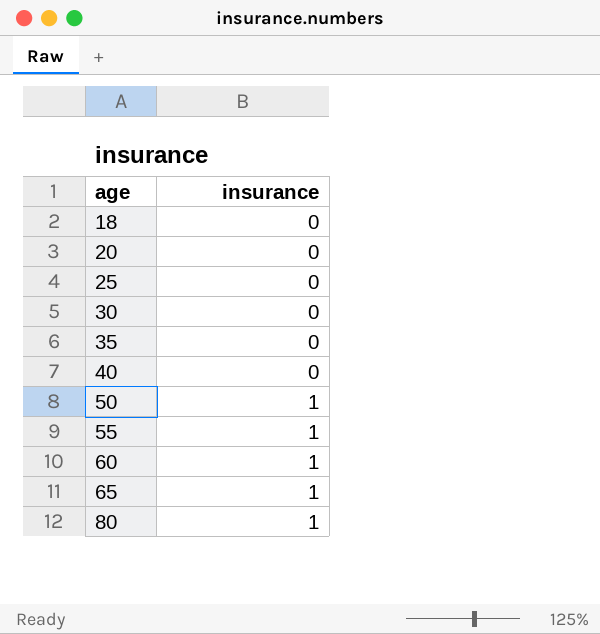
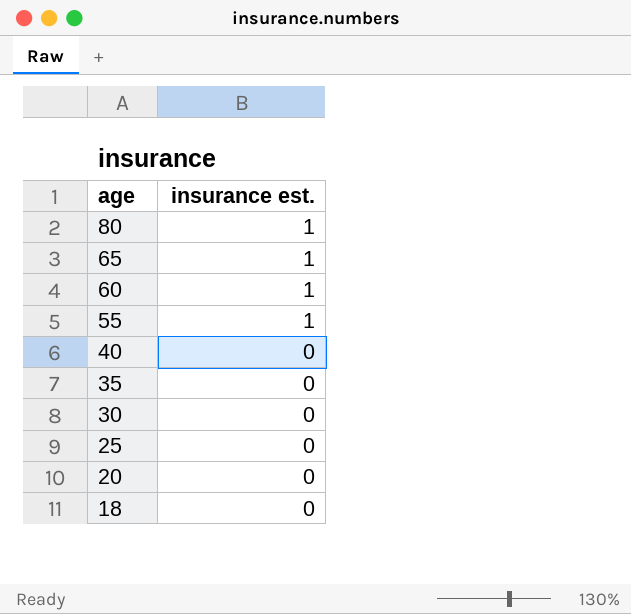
row order: age ascending -> age descending
column name: insurance -> insurance est.
row 50: 1 -> none

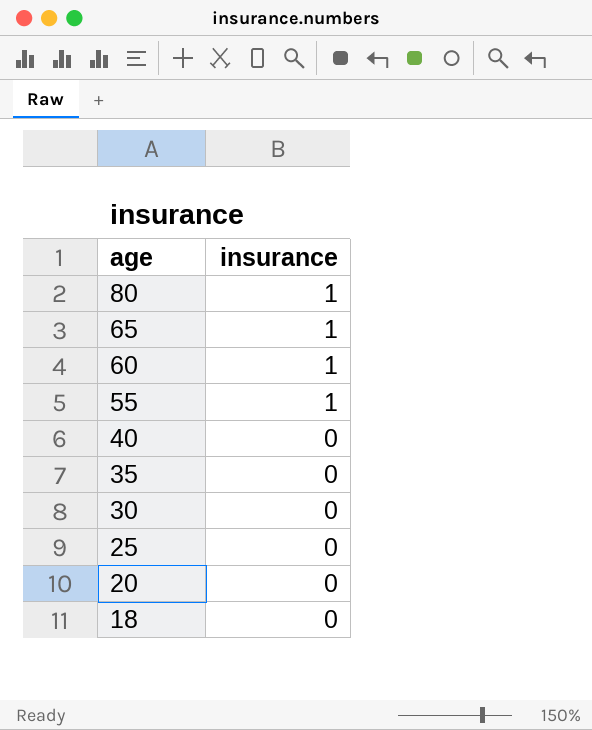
column name: insurance est. -> insurance

